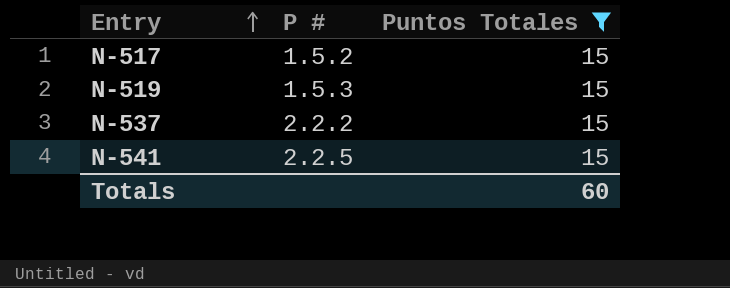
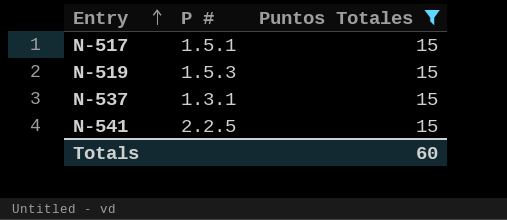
N-517 | P #: 1.5.2 -> 1.5.1
N-537 | P #: 2.2.2 -> 1.3.1

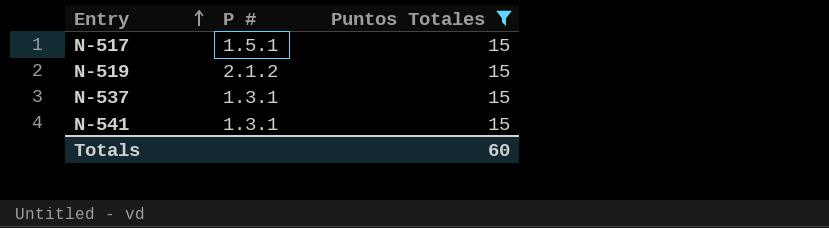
N-519 | P #: 1.5.3 -> 2.1.2
N-541 | P #: 2.2.5 -> 1.3.1

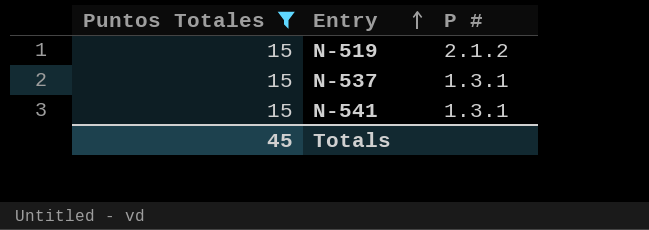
column Puntos Totales | position: 3 -> 1
row N-517: 1.5.1 | 15 -> none
Totals | Puntos Totales: 60 -> 45

